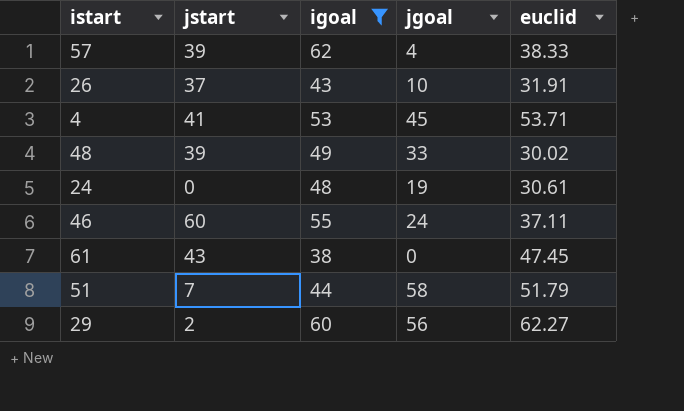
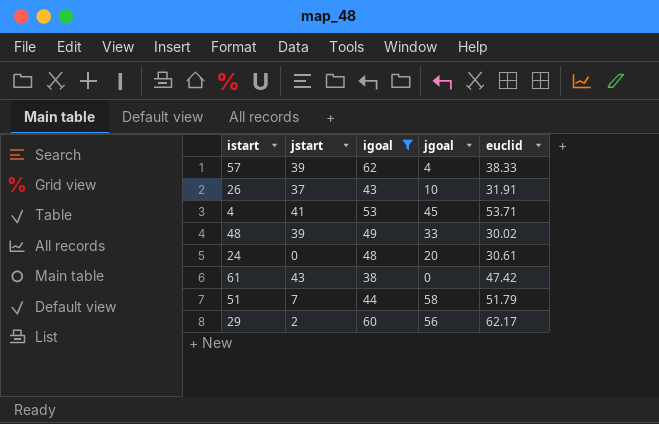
row 46: 60 | 55 | 24 | 37.11 -> none
24 | jgoal: 19 -> 20
61 | euclid: 47.45 -> 47.42
29 | euclid: 62.27 -> 62.17

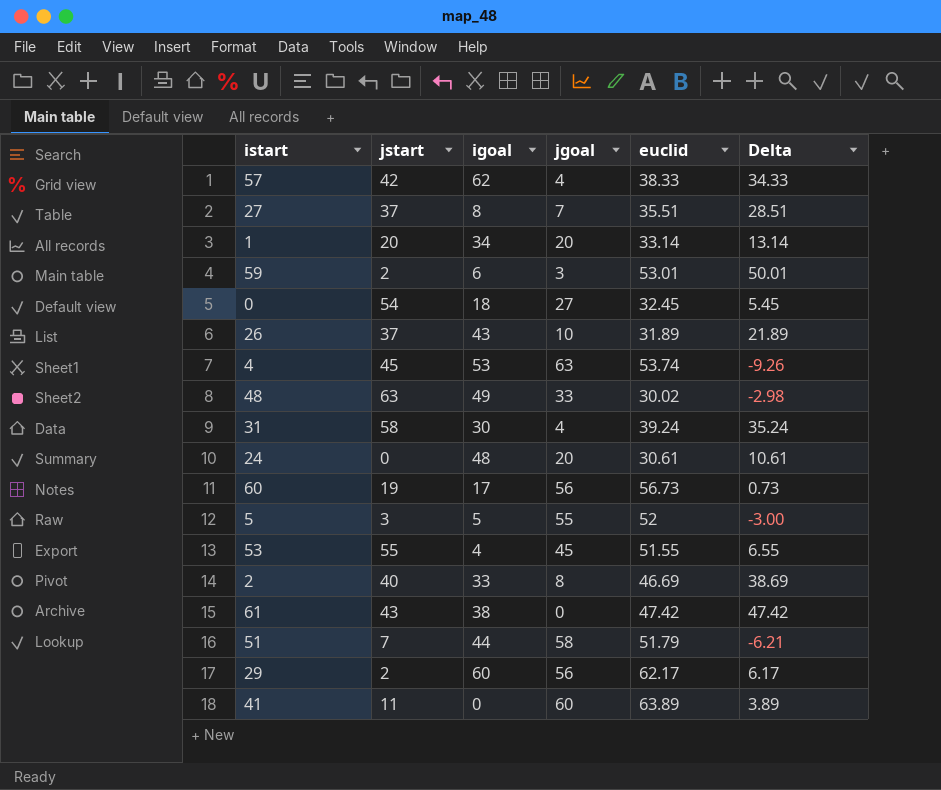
filter: igoal >= 38 -> none
column Delta | formula: none -> [euclid] - [jgoal]
57 | jstart: 39 -> 42
26 | euclid: 31.91 -> 31.89
4 | jstart: 41 -> 45
4 | jgoal: 45 -> 63
4 | euclid: 53.71 -> 53.74
48 | jstart: 39 -> 63

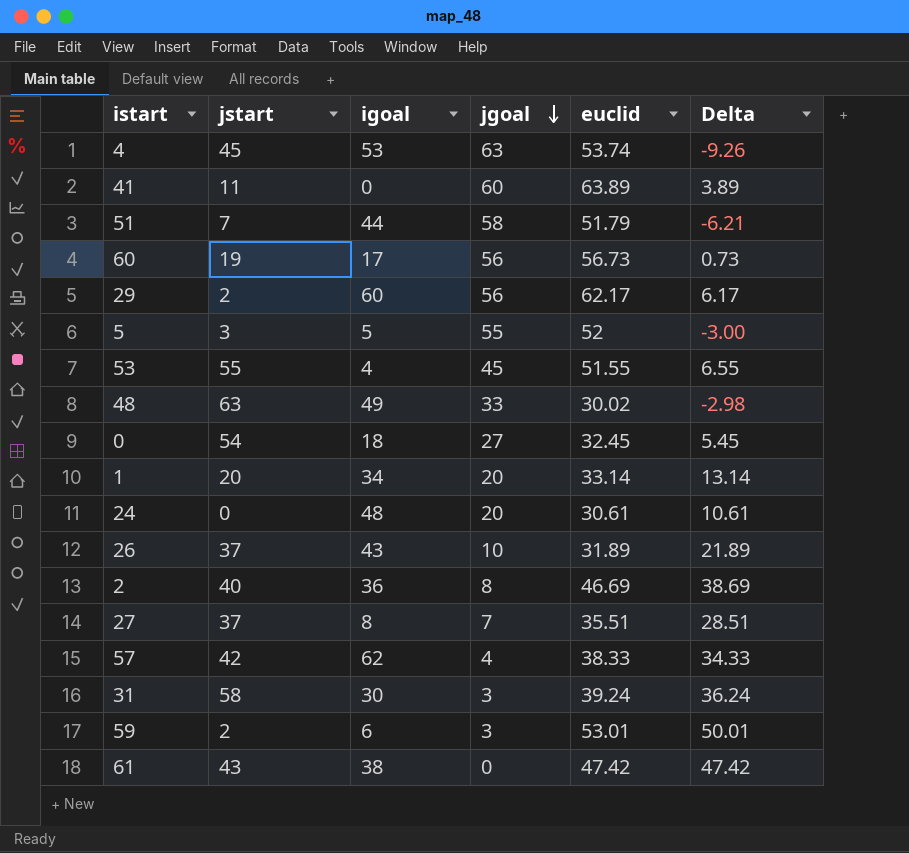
row order: none -> jgoal descending
2 | igoal: 33 -> 36
31 | jgoal: 4 -> 3
31 | Delta: 35.24 -> 36.24

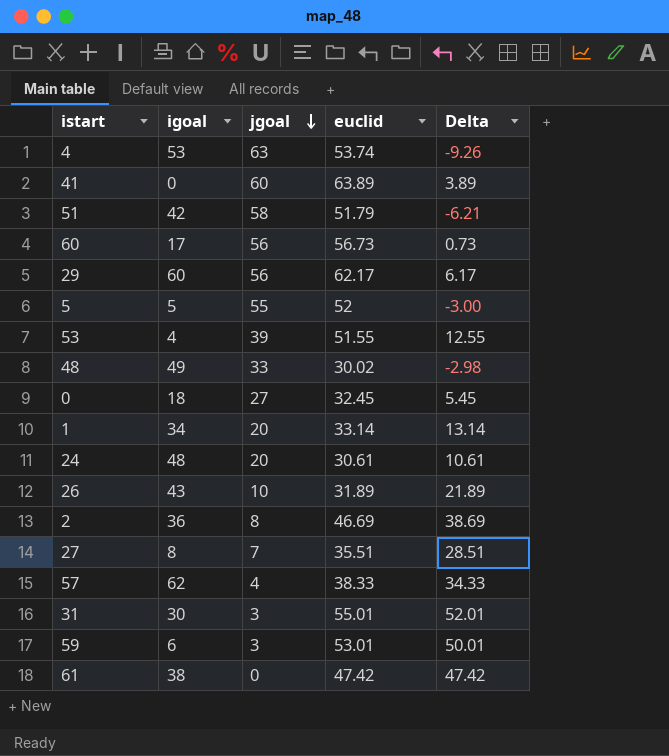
column jstart | position: 2 -> none
51 | igoal: 44 -> 42
53 | jgoal: 45 -> 39
53 | Delta: 6.55 -> 12.55
31 | euclid: 39.24 -> 55.01
31 | Delta: 36.24 -> 52.01

